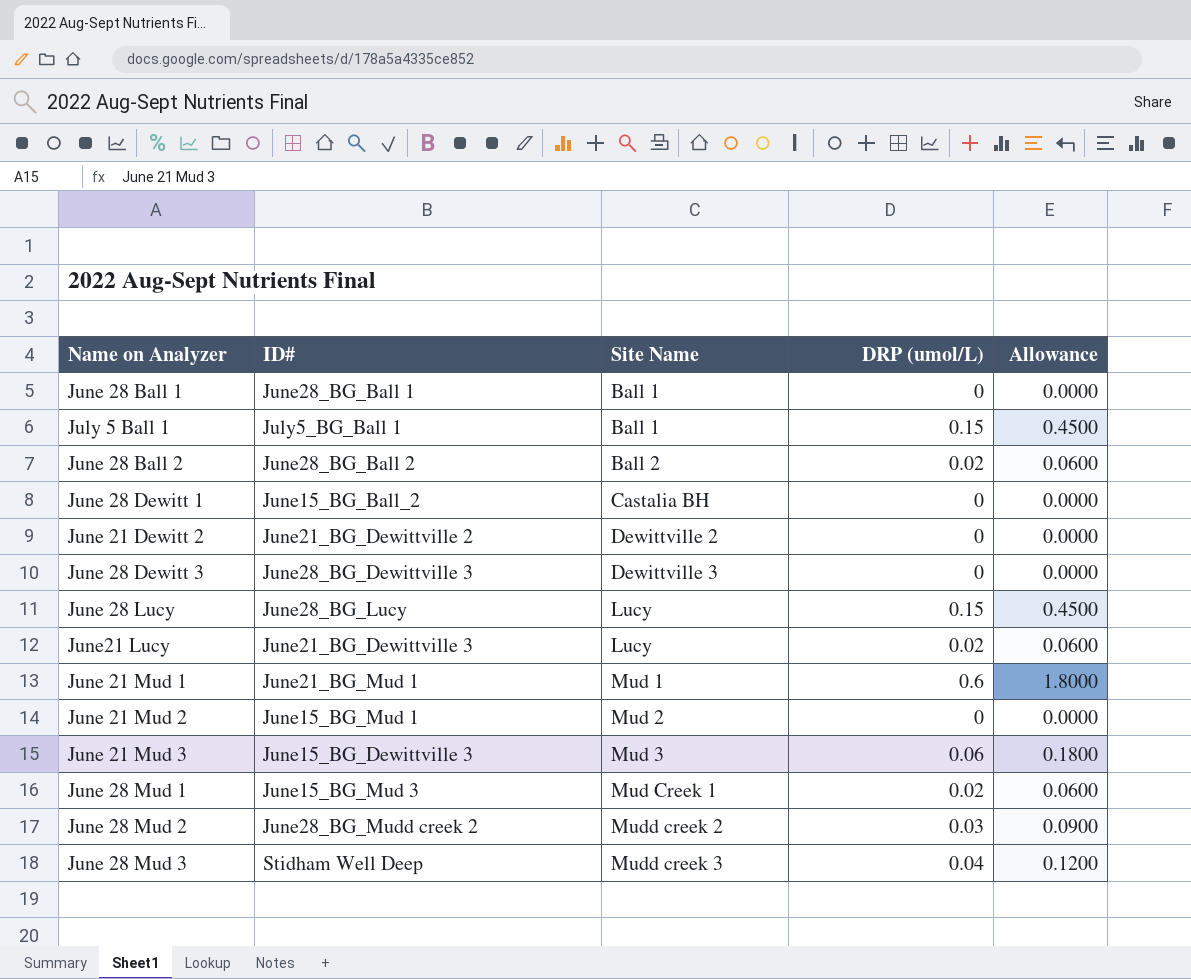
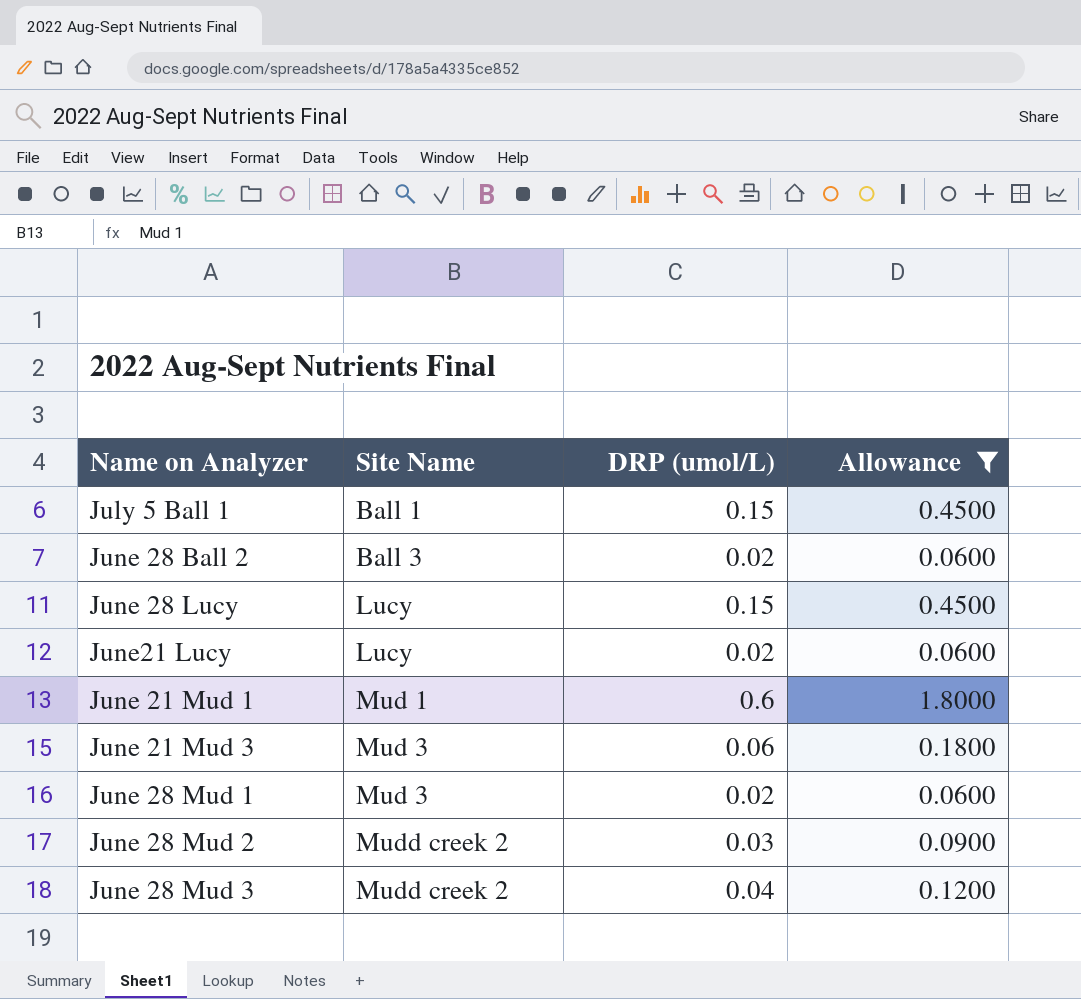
filter: none -> Allowance != 0.0000
column ID# | position: 2 -> none
June 28 Ball 2 | Site Name: Ball 2 -> Ball 3
June 28 Mud 1 | Site Name: Mud Creek 1 -> Mud 3
June 28 Mud 3 | Site Name: Mudd creek 3 -> Mudd creek 2

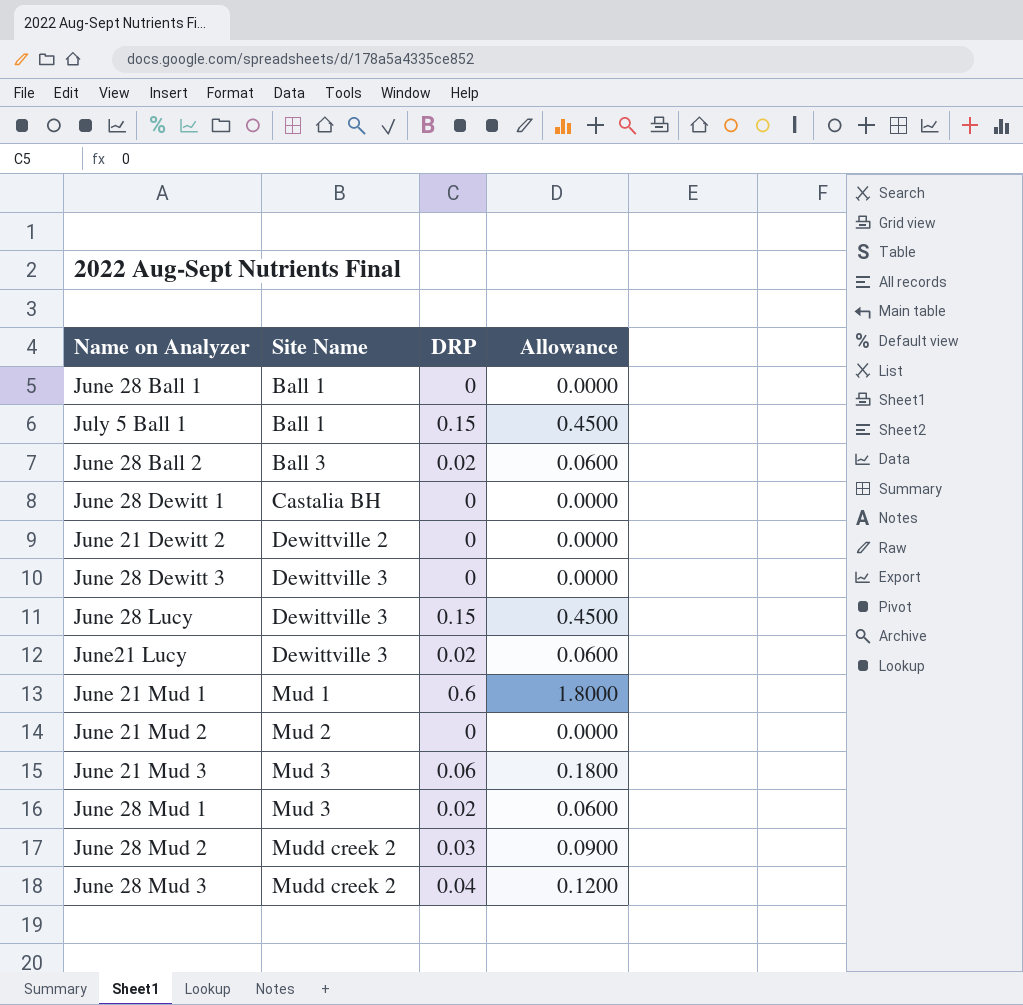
filter: Allowance != 0.0000 -> none
column name: DRP (umol/L) -> DRP
June 28 Lucy | Site Name: Lucy -> Dewittville 3
June21 Lucy | Site Name: Lucy -> Dewittville 3

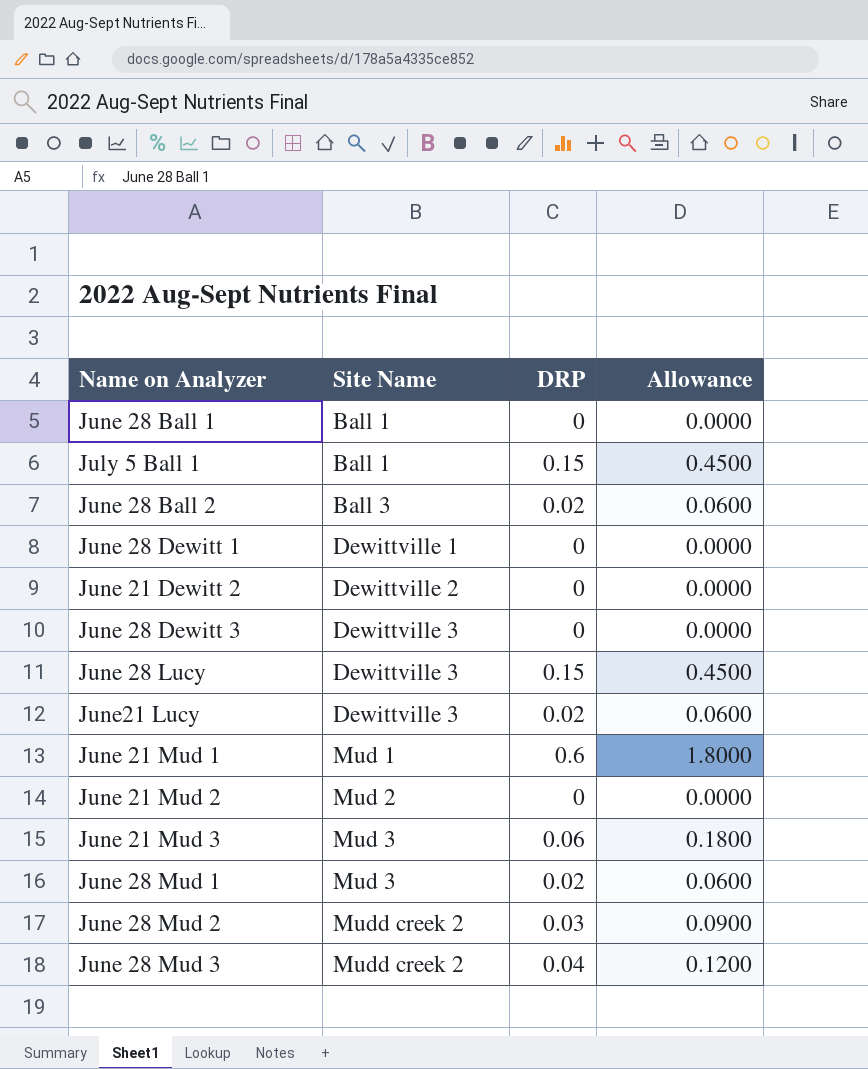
June 28 Dewitt 1 | Site Name: Castalia BH -> Dewittville 1

